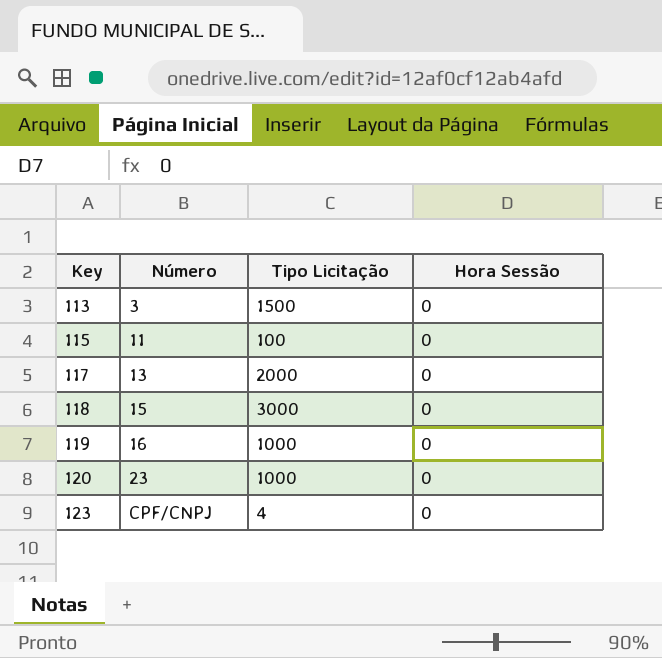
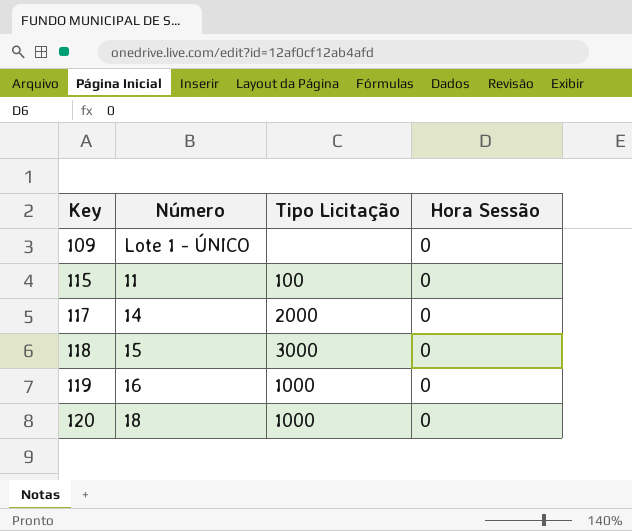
row 113: 3 | 1500 | 0 -> none
row 123: CPF/CNPJ | 4 | 0 -> none
row 109: none -> Lote 1 - ÚNICO | none | 0
117 | Número: 13 -> 14
120 | Número: 23 -> 18

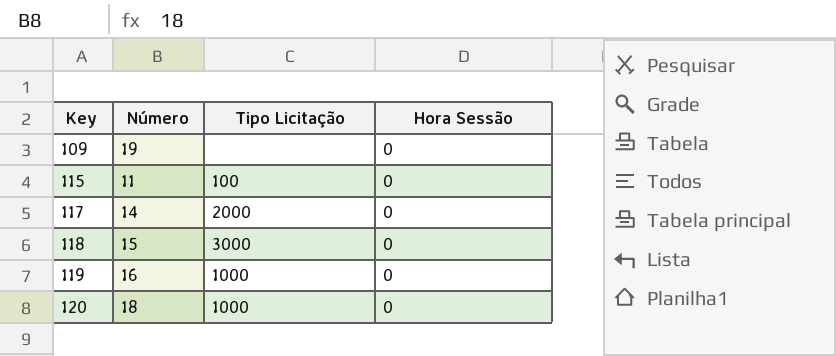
109 | Número: Lote 1 - ÚNICO -> 19

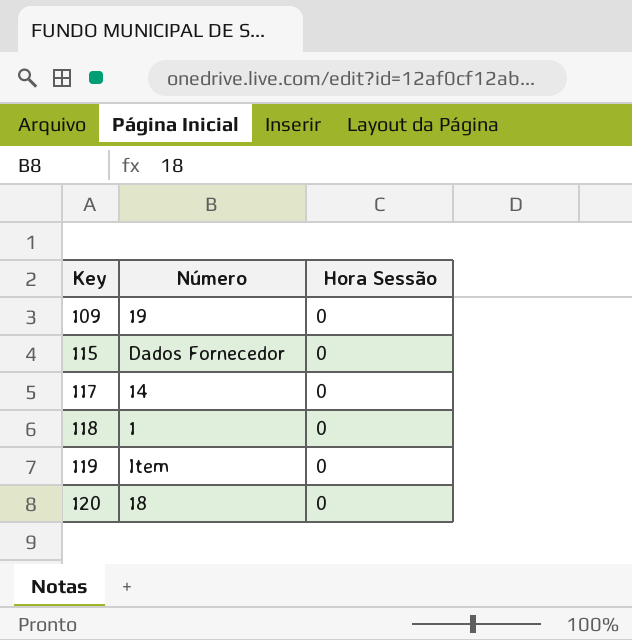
column Tipo Licitação | position: 3 -> none
115 | Número: 11 -> Dados Fornecedor
118 | Número: 15 -> 1
119 | Número: 16 -> Item

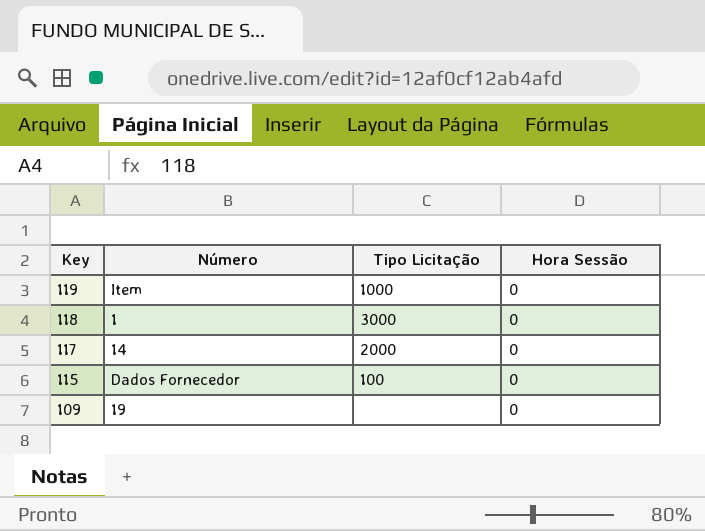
row order: Key ascending -> Key descending
column Tipo Licitação | position: none -> 3
row 120: 18 | 0 -> none

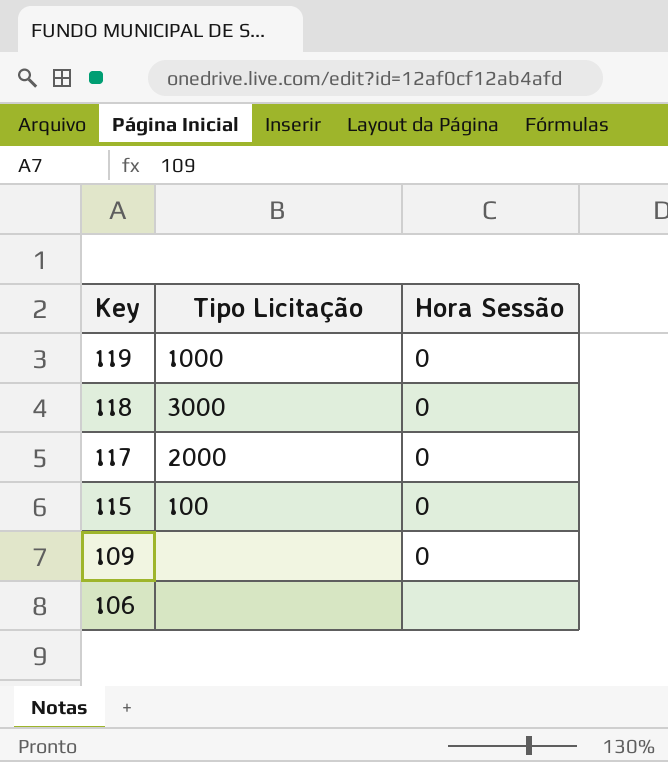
column Número | position: 2 -> none
row 106: none -> none | none

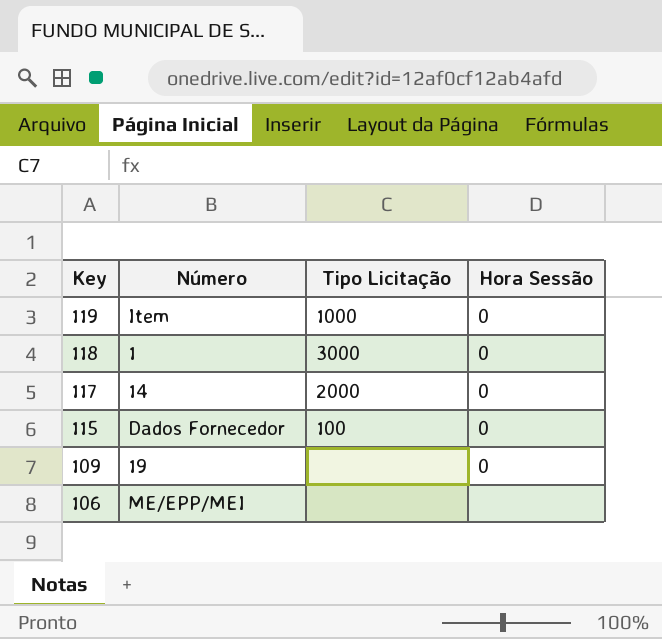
column Número | position: none -> 2

